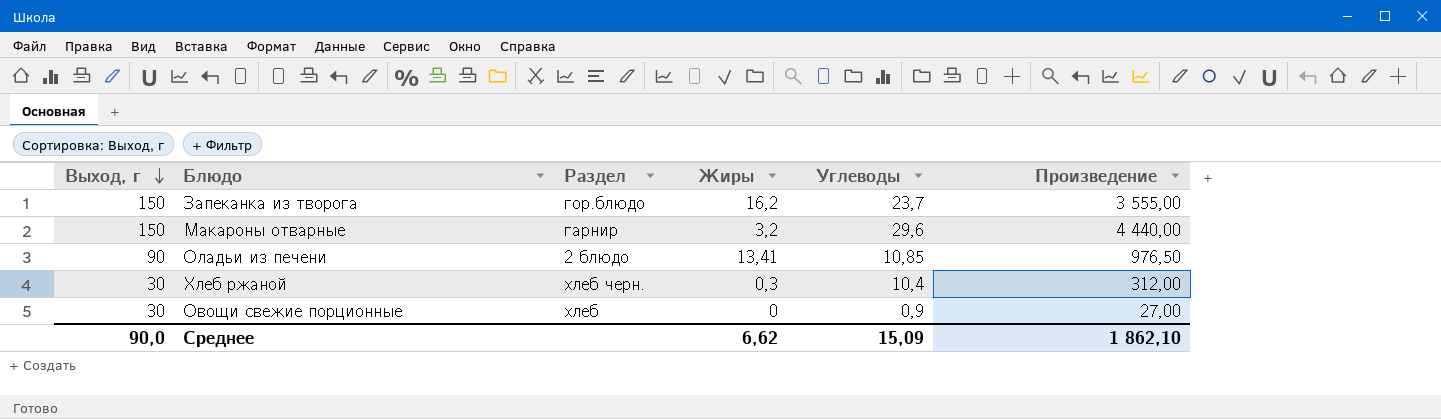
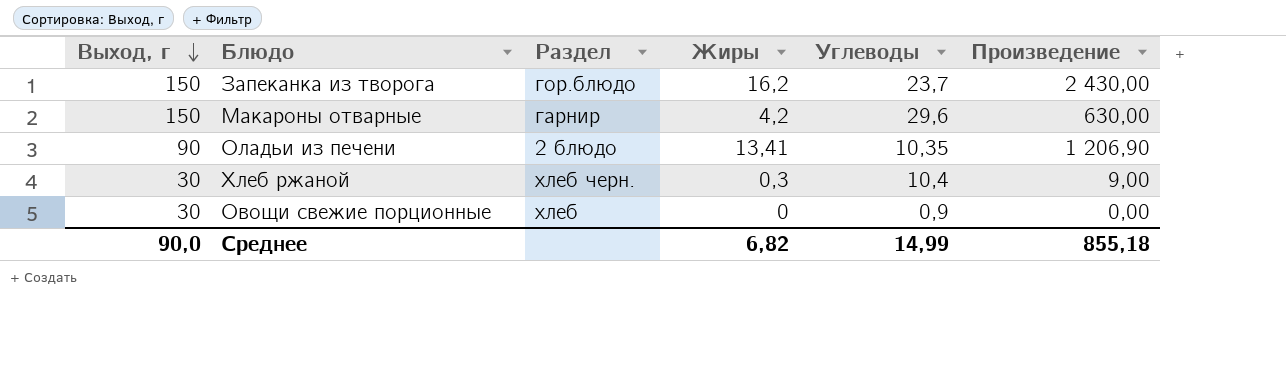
column Произведение | formula: [Выход, г] * [Углеводы] -> [Выход, г] * [Жиры]
Макароны отварные | Жиры: 3,2 -> 4,2
Оладьи из печени | Углеводы: 10,85 -> 10,35
Среднее | Жиры: 6,62 -> 6,82
Среднее | Углеводы: 15,09 -> 14,99
Среднее | Произведение: 1 862,10 -> 855,18

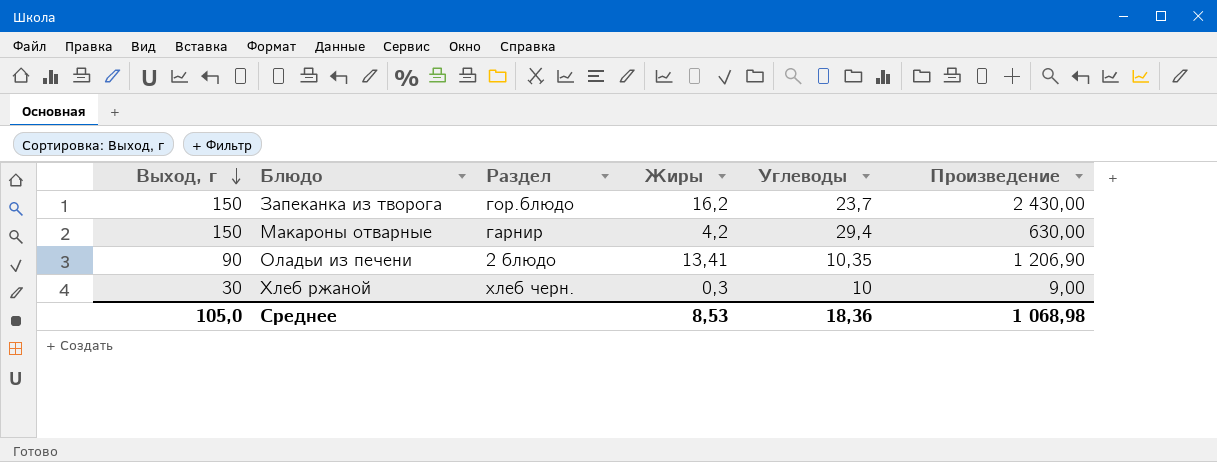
row Овощи свежие порционные: 30 | хлеб | 0 | 0,9 | 0,00 -> none
Макароны отварные | Углеводы: 29,6 -> 29,4
Хлеб ржаной | Углеводы: 10,4 -> 10
Среднее | Выход, г: 90,0 -> 105,0
Среднее | Жиры: 6,82 -> 8,53
Среднее | Углеводы: 14,99 -> 18,36
Среднее | Произведение: 855,18 -> 1 068,98

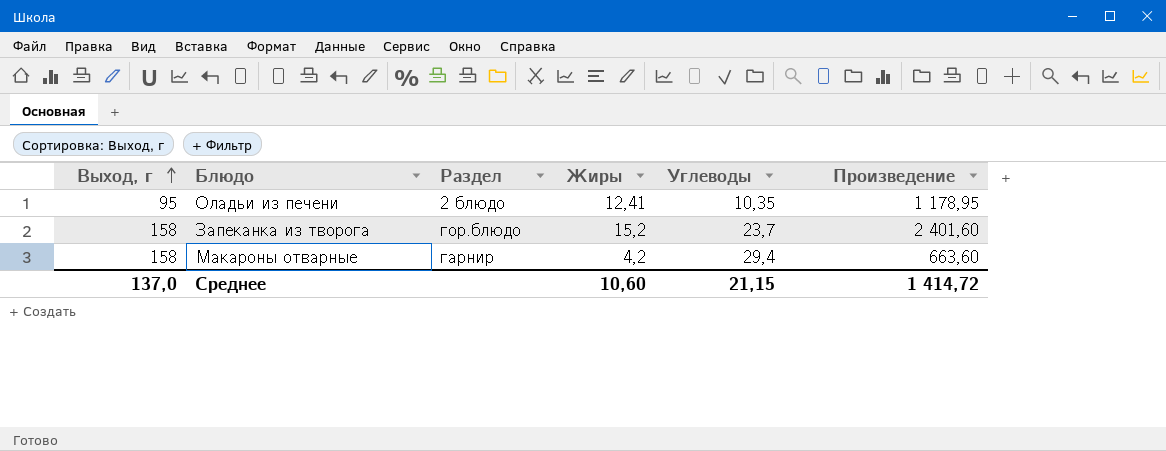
row order: Выход, г descending -> Выход, г ascending
row Хлеб ржаной: 30 | хлеб черн. | 0,3 | 10 | 9,00 -> none
Оладьи из печени | Выход, г: 90 -> 95
Оладьи из печени | Жиры: 13,41 -> 12,41
Оладьи из печени | Произведение: 1 206,90 -> 1 178,95
Запеканка из творога | Выход, г: 150 -> 158
Запеканка из творога | Жиры: 16,2 -> 15,2
Запеканка из творога | Произведение: 2 430,00 -> 2 401,60
Макароны отварные | Выход, г: 150 -> 158
Макароны отварные | Произведение: 630,00 -> 663,60
Среднее | Выход, г: 105,0 -> 137,0
Среднее | Жиры: 8,53 -> 10,60
Среднее | Углеводы: 18,36 -> 21,15
Среднее | Произведение: 1 068,98 -> 1 414,72

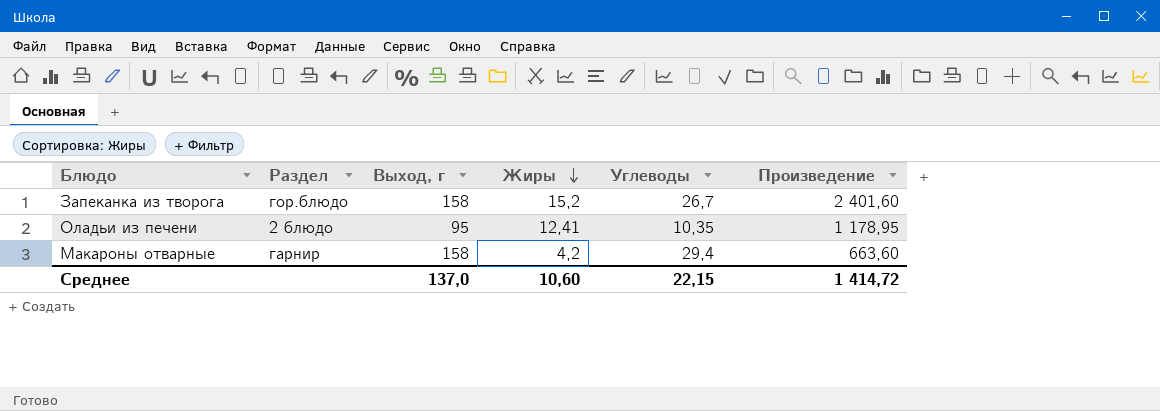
row order: Выход, г ascending -> Жиры descending
column Выход, г | position: 1 -> 3
Запеканка из творога | Углеводы: 23,7 -> 26,7
Среднее | Углеводы: 21,15 -> 22,15

